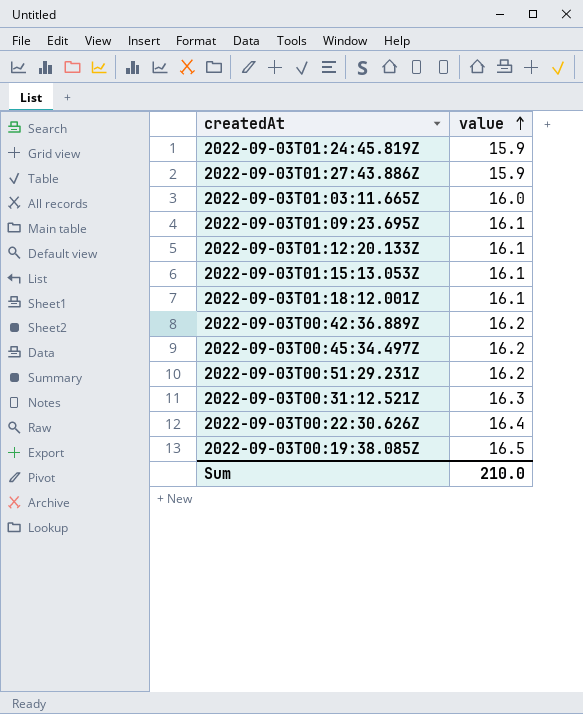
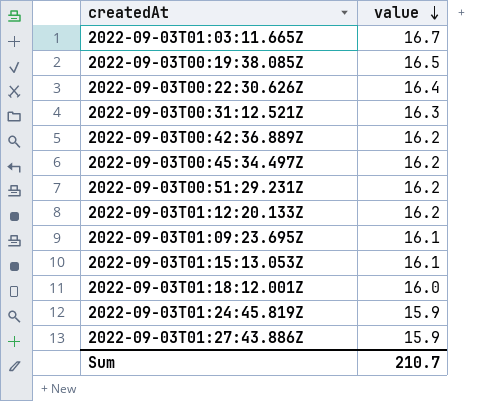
row order: value ascending -> value descending
2022-09-03T01:03:11.665Z | value: 16.0 -> 16.7
2022-09-03T01:12:20.133Z | value: 16.1 -> 16.2
2022-09-03T01:18:12.001Z | value: 16.1 -> 16.0
Sum | value: 210.0 -> 210.7

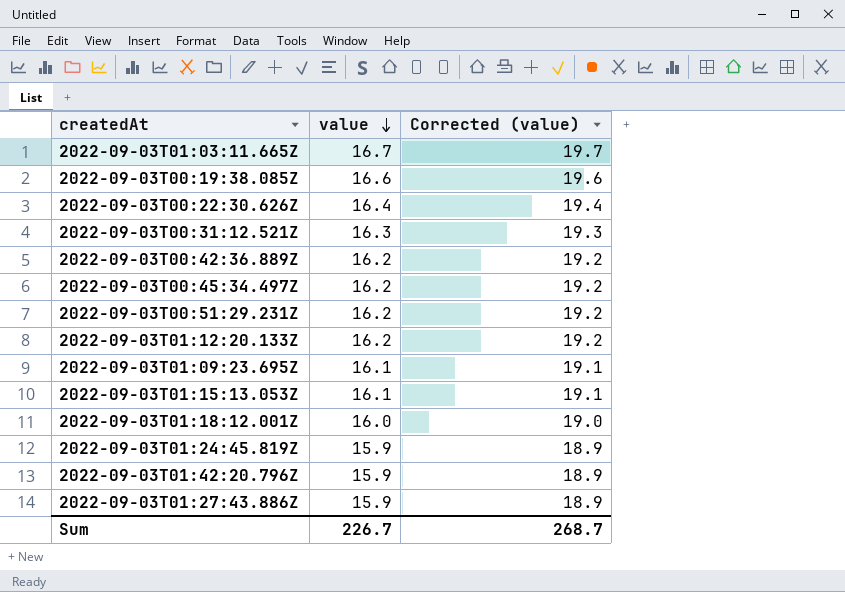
column Corrected (value) | formula: none -> [value] + 3
2022-09-03T00:19:38.085Z | value: 16.5 -> 16.6
row 2022-09-03T01:42:20.796Z: none -> 15.9 | 18.9
Sum | value: 210.7 -> 226.7

